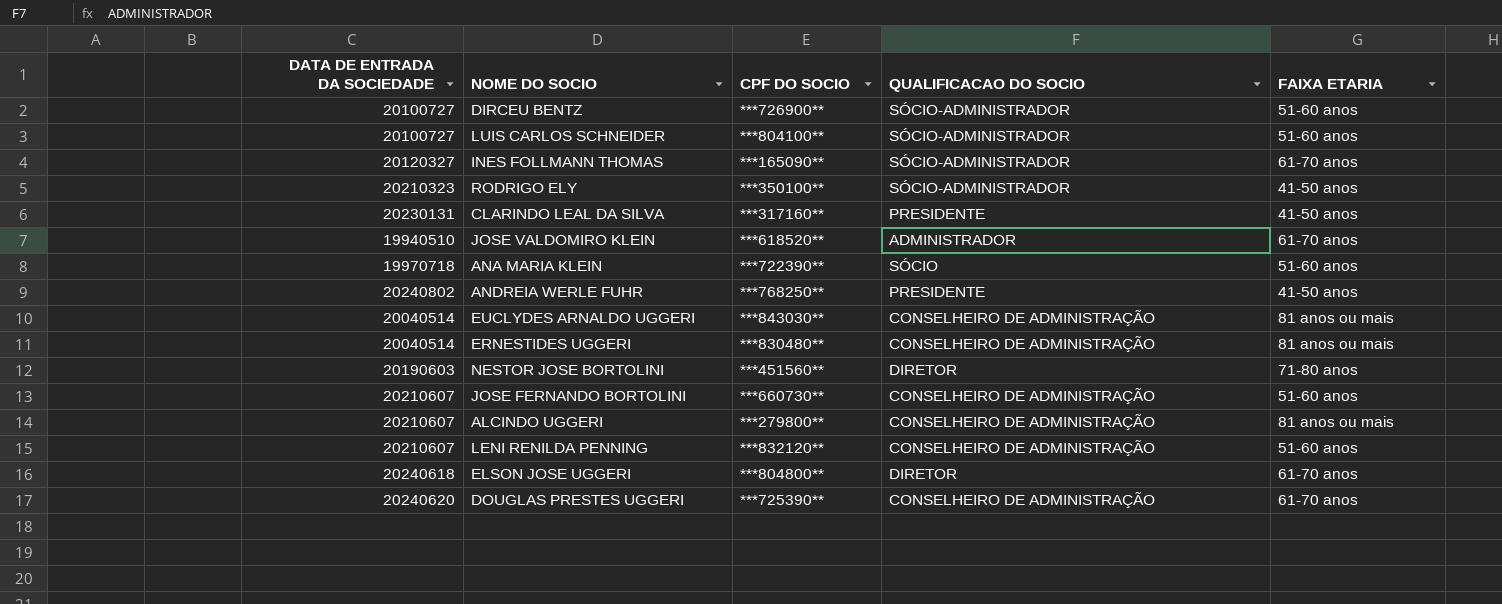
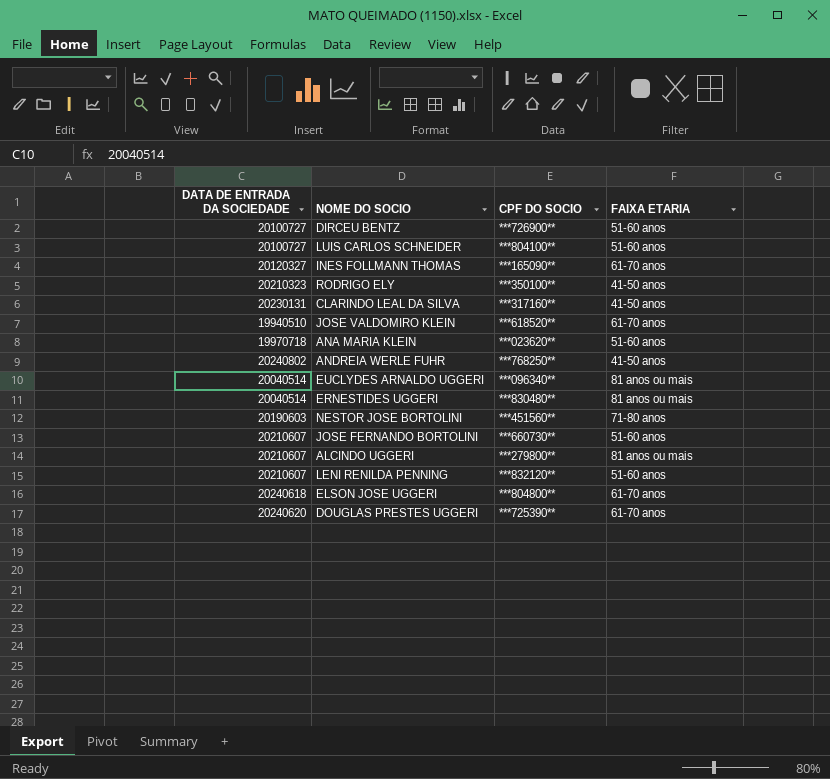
column QUALIFICACAO DO SOCIO | position: 4 -> none
ANA MARIA KLEIN | CPF DO SOCIO: ***722390** -> ***023620**
EUCLYDES ARNALDO UGGERI | CPF DO SOCIO: ***843030** -> ***096340**

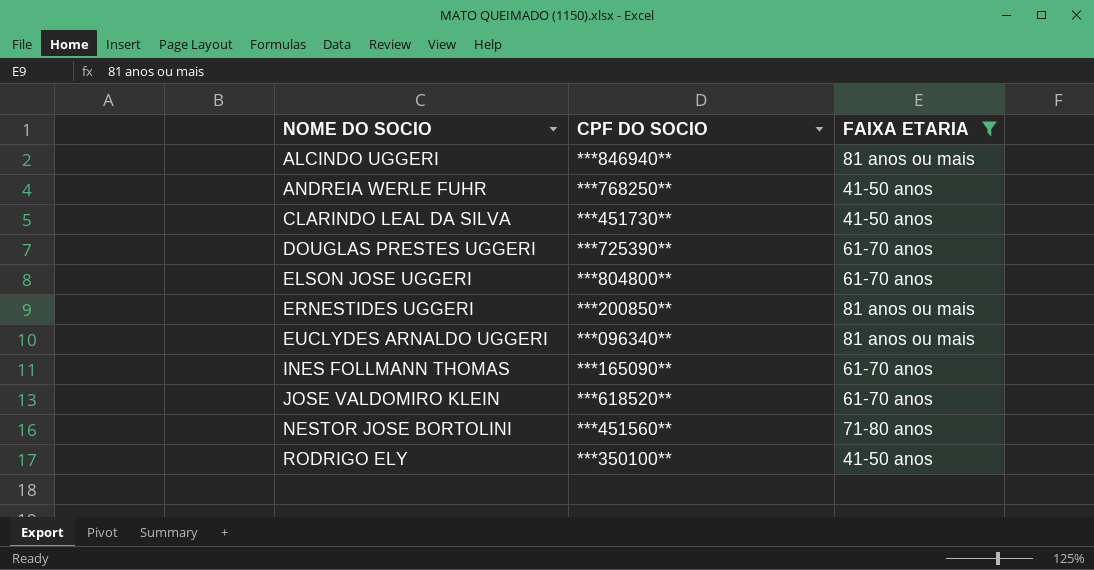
filter: none -> FAIXA ETARIA != 51-60 anos
row order: none -> NOME DO SOCIO ascending
column DATA DE ENTRADA DA SOCIEDADE | position: 1 -> none
ALCINDO UGGERI | CPF DO SOCIO: ***279800** -> ***846940**
CLARINDO LEAL DA SILVA | CPF DO SOCIO: ***317160** -> ***451730**
ERNESTIDES UGGERI | CPF DO SOCIO: ***830480** -> ***200850**

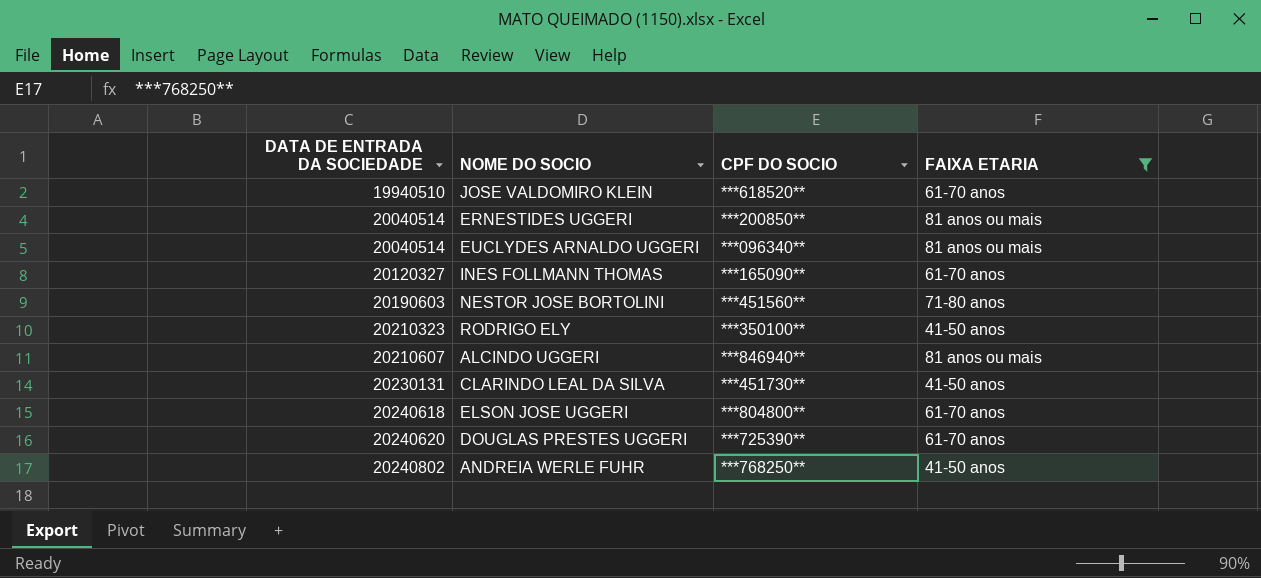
row order: NOME DO SOCIO ascending -> DATA DE ENTRADA DA SOCIEDADE ascending
column DATA DE ENTRADA DA SOCIEDADE | position: none -> 1

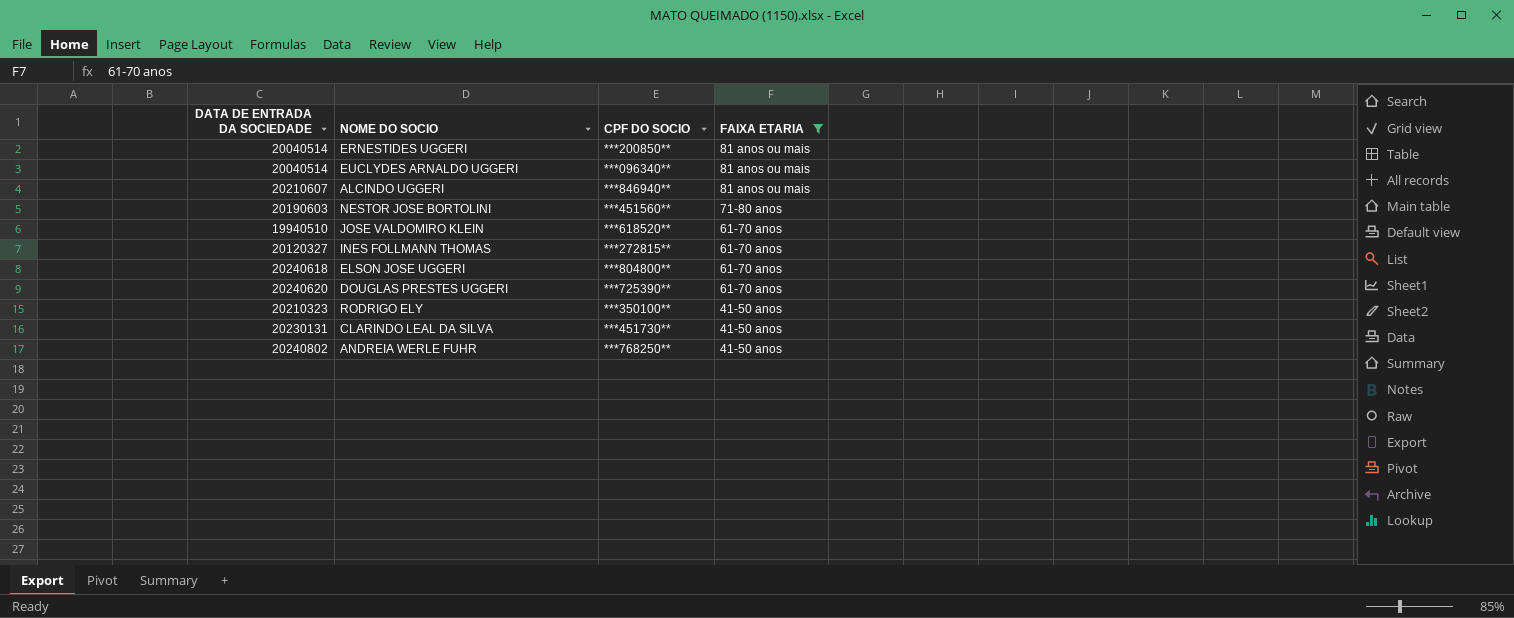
row order: DATA DE ENTRADA DA SOCIEDADE ascending -> FAIXA ETARIA descending
INES FOLLMANN THOMAS | CPF DO SOCIO: ***165090** -> ***272815**

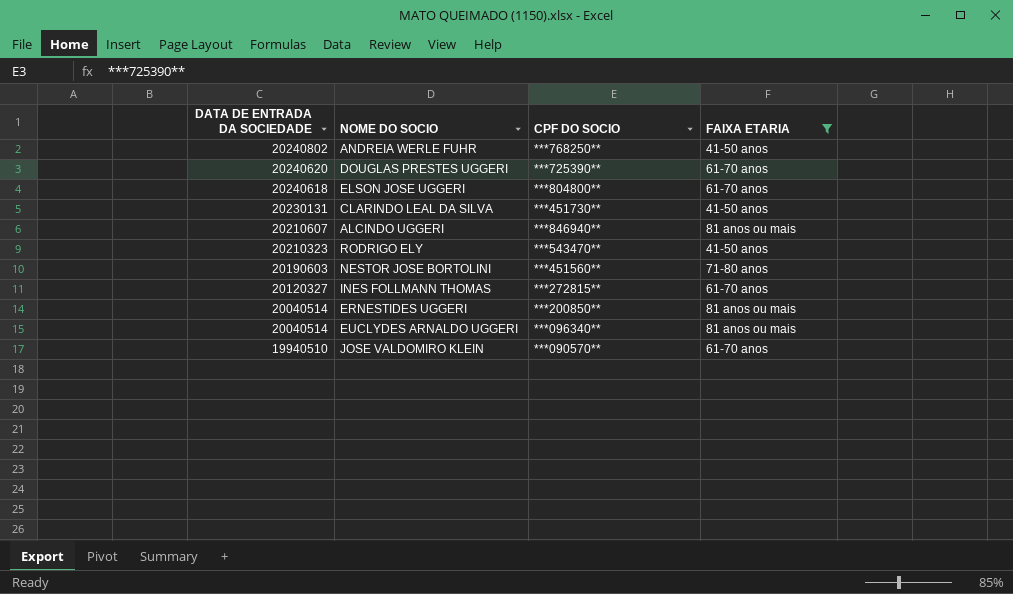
row order: FAIXA ETARIA descending -> DATA DE ENTRADA DA SOCIEDADE descending
RODRIGO ELY | CPF DO SOCIO: ***350100** -> ***543470**
JOSE VALDOMIRO KLEIN | CPF DO SOCIO: ***618520** -> ***090570**

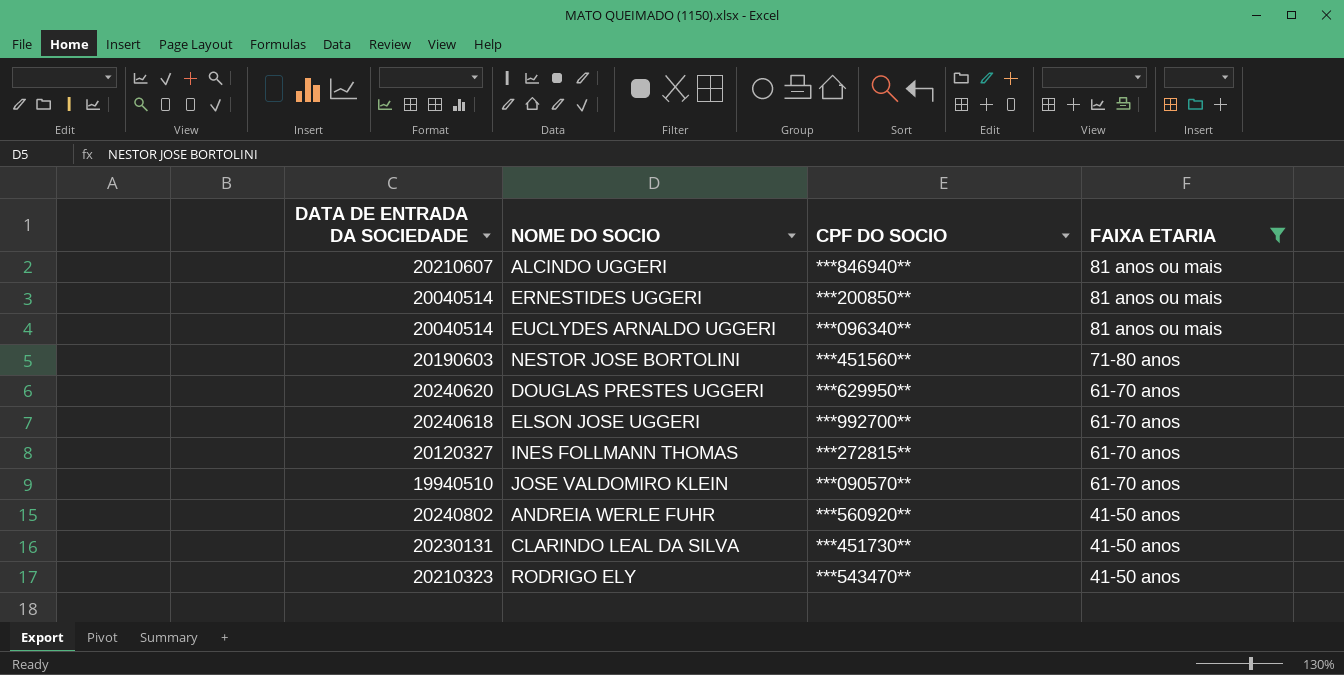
row order: DATA DE ENTRADA DA SOCIEDADE descending -> FAIXA ETARIA descending
DOUGLAS PRESTES UGGERI | CPF DO SOCIO: ***725390** -> ***629950**
ELSON JOSE UGGERI | CPF DO SOCIO: ***804800** -> ***992700**
ANDREIA WERLE FUHR | CPF DO SOCIO: ***768250** -> ***560920**

